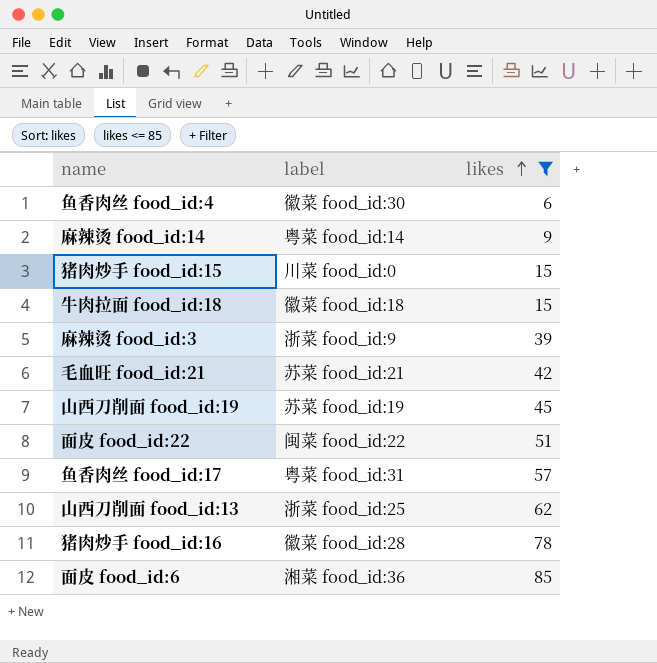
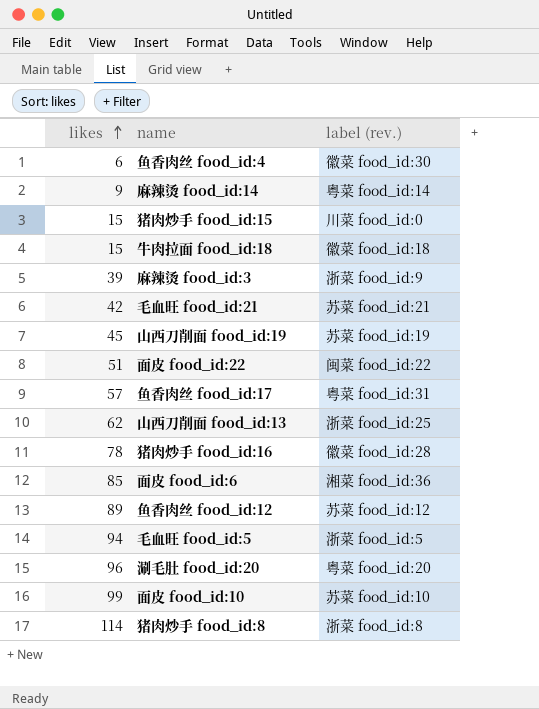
filter: likes <= 85 -> none
column likes | position: 3 -> 1
column name: label -> label (rev.)

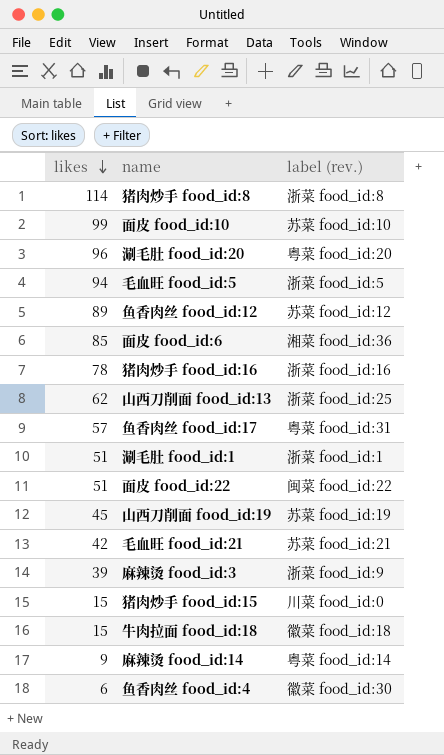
row order: likes ascending -> likes descending
猪肉炒手 food_id:16 | label (rev.): 徽菜 food_id:28 -> 浙菜 food_id:16
row 涮毛肚 food_id:1: none -> 51 | 浙菜 food_id:1

